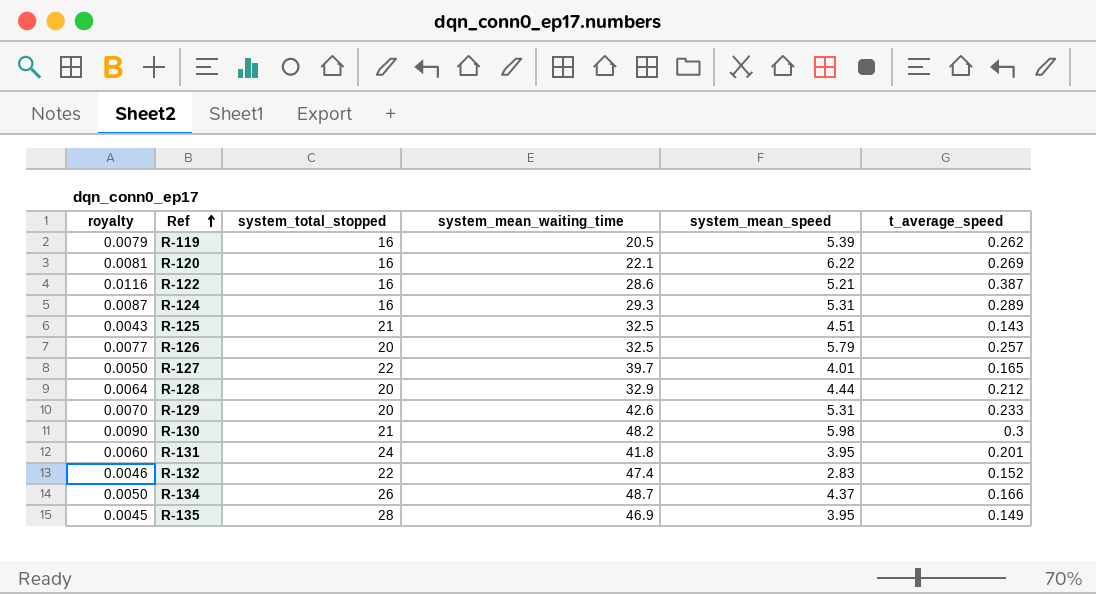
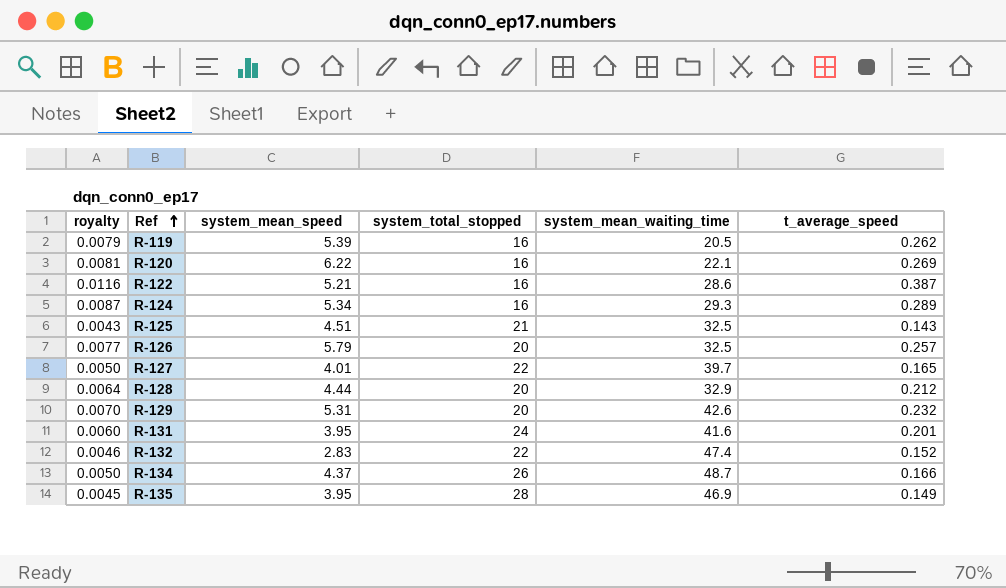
column system_mean_speed | position: 5 -> 3
row R-130: 0.0090 | 21 | 48.2 | 5.98 | 0.3 -> none
R-124 | system_mean_speed: 5.31 -> 5.34
R-129 | t_average_speed: 0.233 -> 0.232
R-131 | system_mean_waiting_time: 41.8 -> 41.6

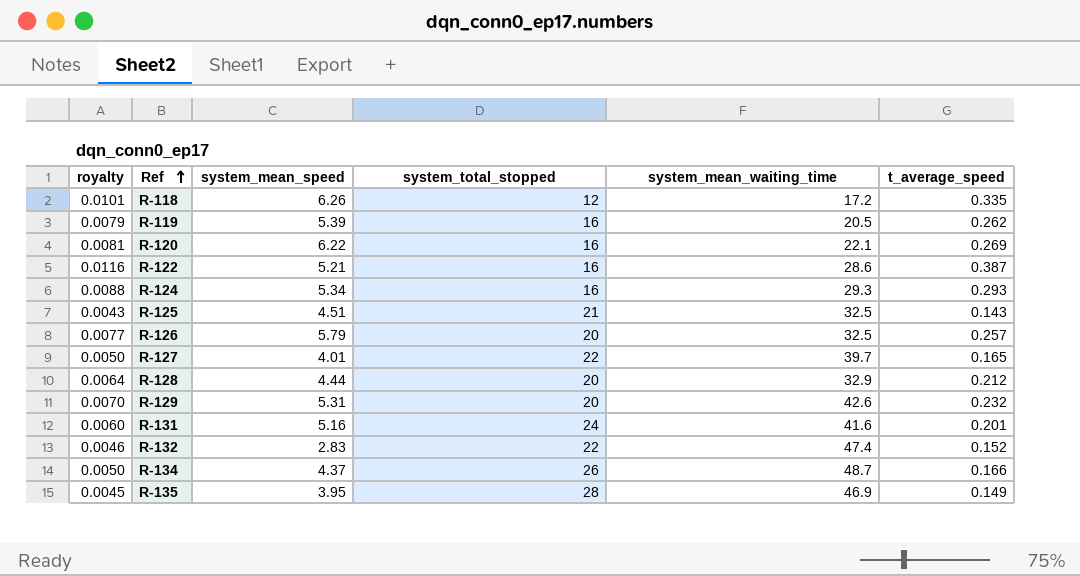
row R-118: none -> 0.0101 | 6.26 | 12 | 17.2 | 0.335
R-124 | royalty: 0.0087 -> 0.0088
R-124 | t_average_speed: 0.289 -> 0.293
R-131 | system_mean_speed: 3.95 -> 5.16

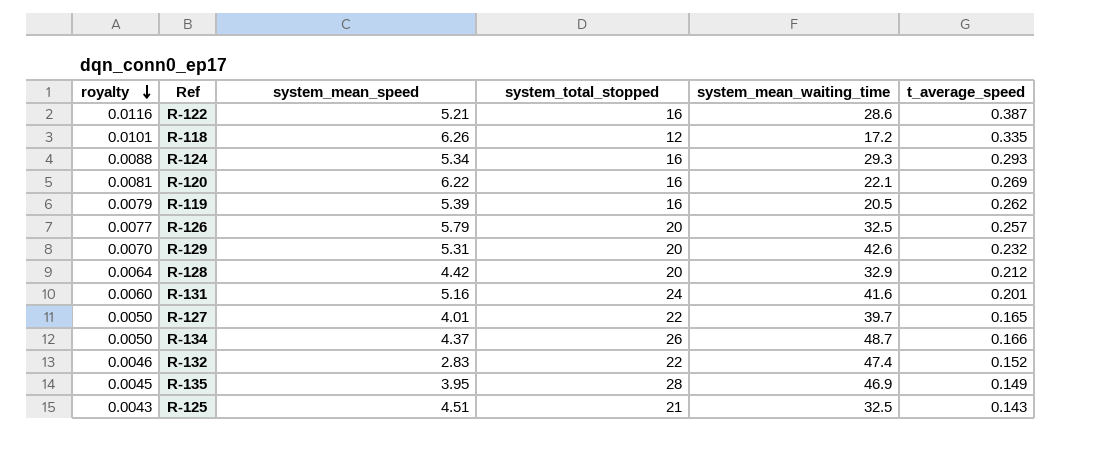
row order: Ref ascending -> royalty descending
R-128 | system_mean_speed: 4.44 -> 4.42

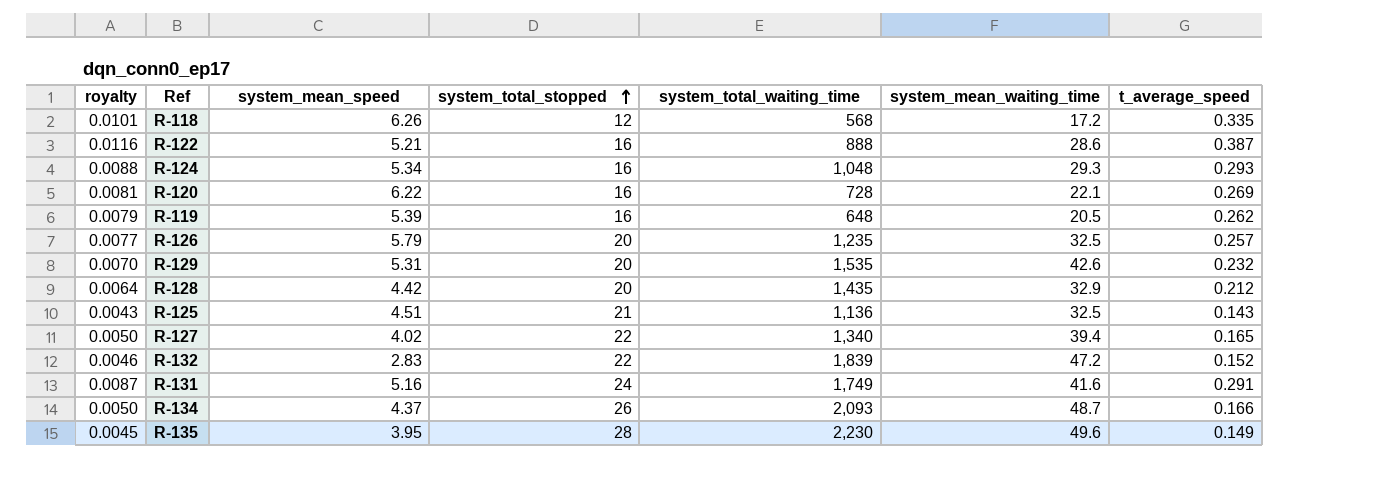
row order: royalty descending -> system_total_stopped ascending
column system_total_waiting_time | position: none -> 5
R-127 | system_mean_speed: 4.01 -> 4.02
R-127 | system_mean_waiting_time: 39.7 -> 39.4
R-132 | system_mean_waiting_time: 47.4 -> 47.2
R-131 | royalty: 0.0060 -> 0.0087
R-131 | t_average_speed: 0.201 -> 0.291
R-135 | system_mean_waiting_time: 46.9 -> 49.6

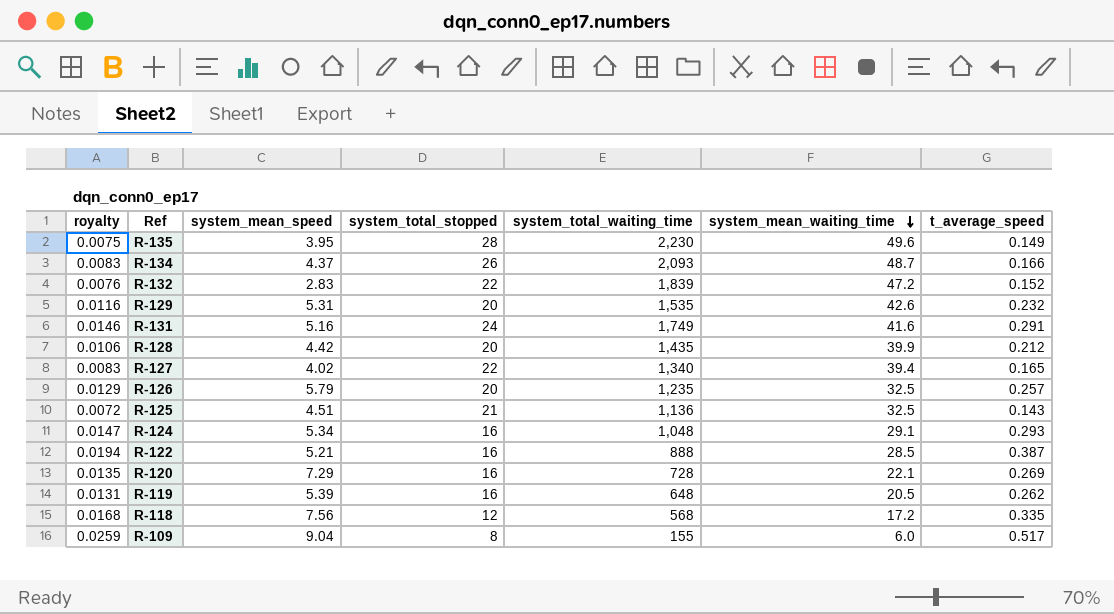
row order: system_total_stopped ascending -> system_mean_waiting_time descending
column royalty | formula: [t_average_speed] * 0.03 -> [t_average_speed] * 0.05
R-128 | system_mean_waiting_time: 32.9 -> 39.9
R-124 | system_mean_waiting_time: 29.3 -> 29.1
R-122 | system_mean_waiting_time: 28.6 -> 28.5
R-120 | system_mean_speed: 6.22 -> 7.29
R-118 | system_mean_speed: 6.26 -> 7.56
row R-109: none -> 0.0259 | 9.04 | 8 | 155 | 6.0 | 0.517

